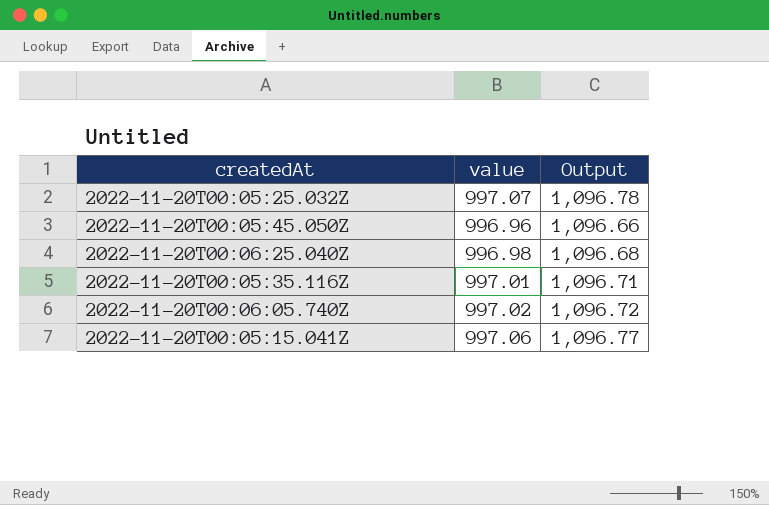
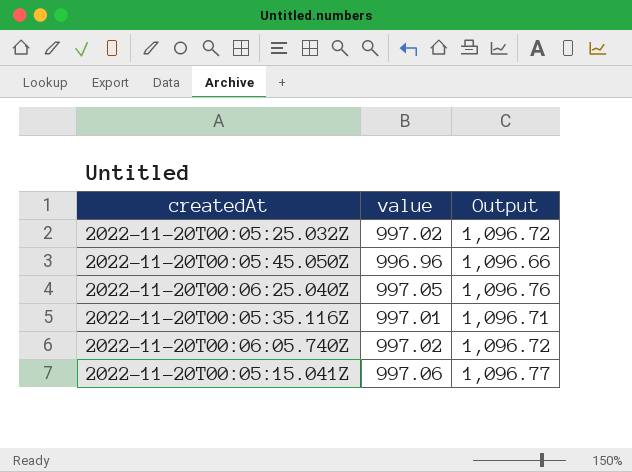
2022-11-20T00:05:25.032Z | value: 997.07 -> 997.02
2022-11-20T00:05:25.032Z | Output: 1,096.78 -> 1,096.72
2022-11-20T00:06:25.040Z | value: 996.98 -> 997.05
2022-11-20T00:06:25.040Z | Output: 1,096.68 -> 1,096.76

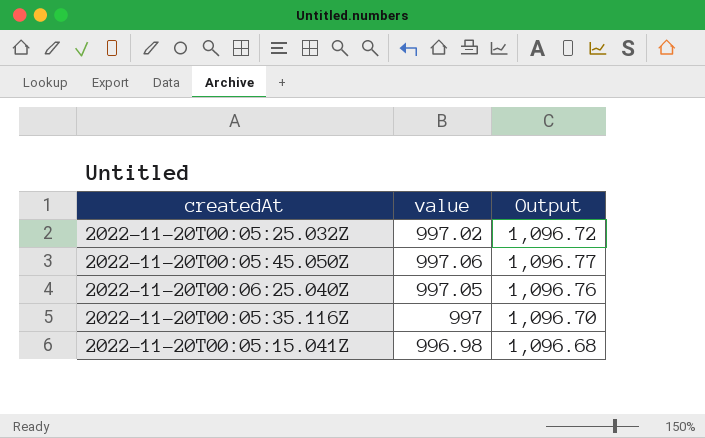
row 2022-11-20T00:06:05.740Z: 997.02 | 1,096.72 -> none
2022-11-20T00:05:45.050Z | value: 996.96 -> 997.06
2022-11-20T00:05:45.050Z | Output: 1,096.66 -> 1,096.77
2022-11-20T00:05:35.116Z | value: 997.01 -> 997
2022-11-20T00:05:35.116Z | Output: 1,096.71 -> 1,096.70
2022-11-20T00:05:15.041Z | value: 997.06 -> 996.98
2022-11-20T00:05:15.041Z | Output: 1,096.77 -> 1,096.68

